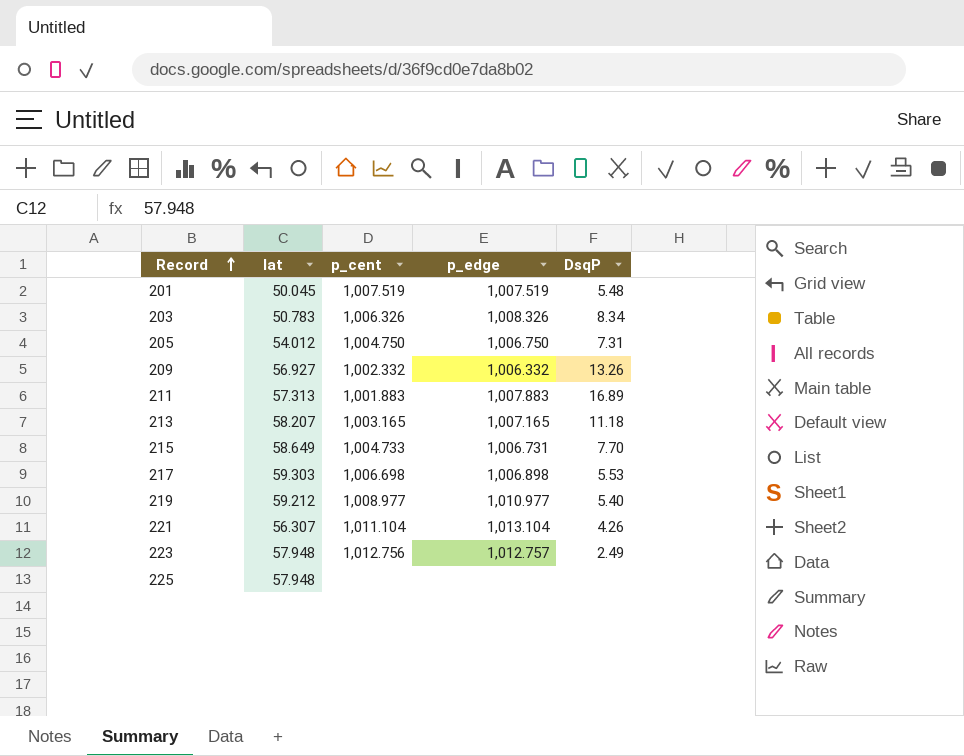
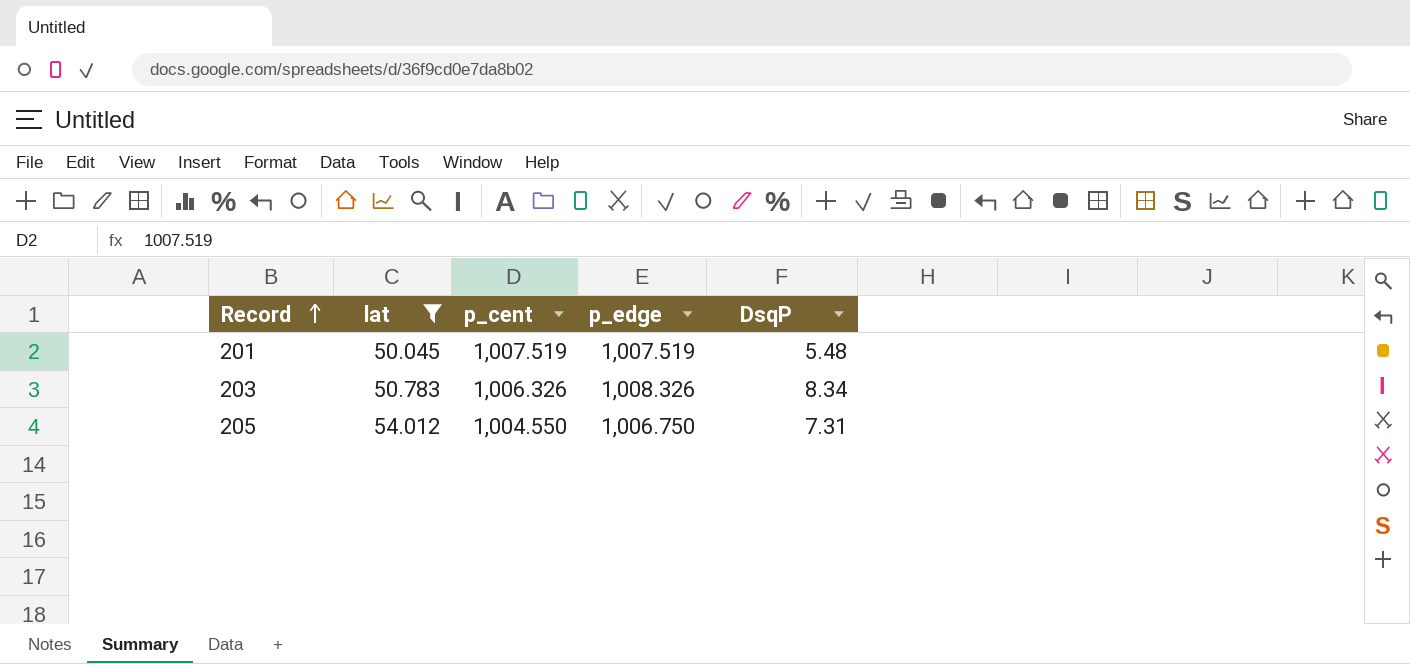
filter: none -> lat <= 54.012
205 | p_cent: 1,004.750 -> 1,004.550

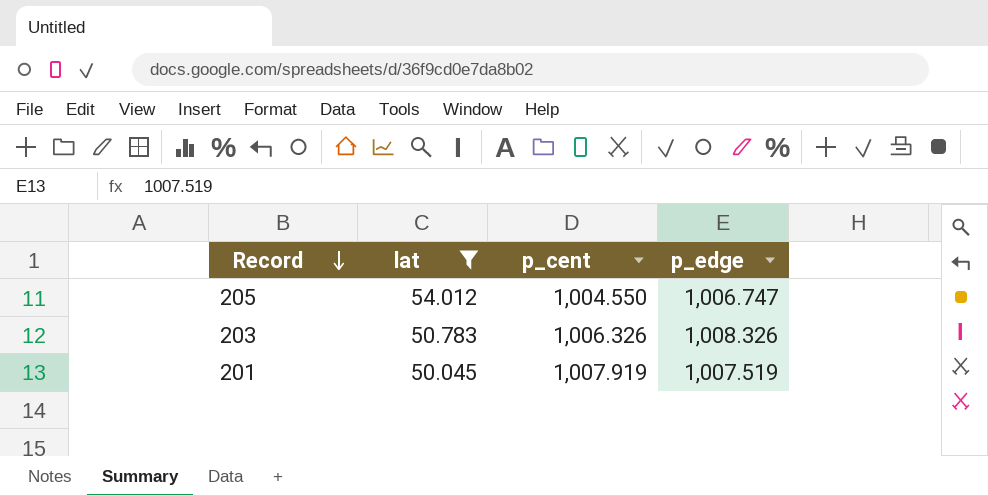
row order: Record ascending -> Record descending
column DsqP | position: 5 -> none
205 | p_edge: 1,006.750 -> 1,006.747
201 | p_cent: 1,007.519 -> 1,007.919

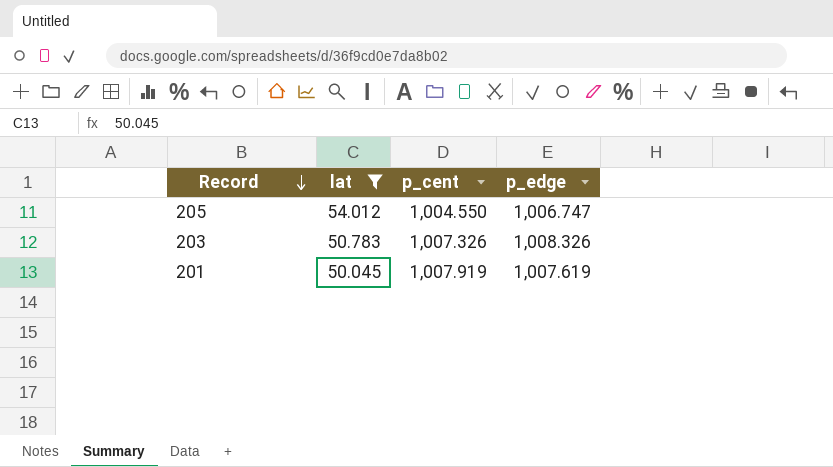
203 | p_cent: 1,006.326 -> 1,007.326
201 | p_edge: 1,007.519 -> 1,007.619

